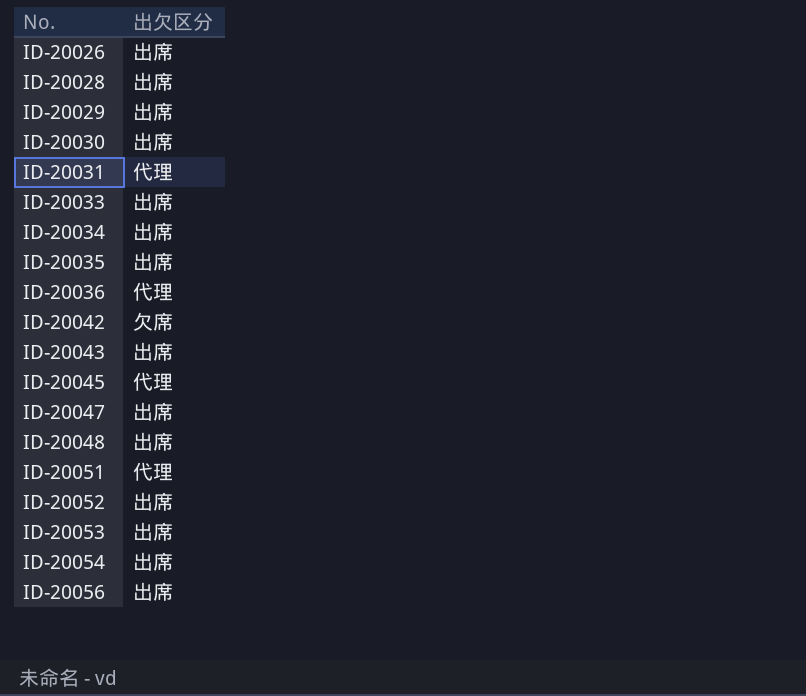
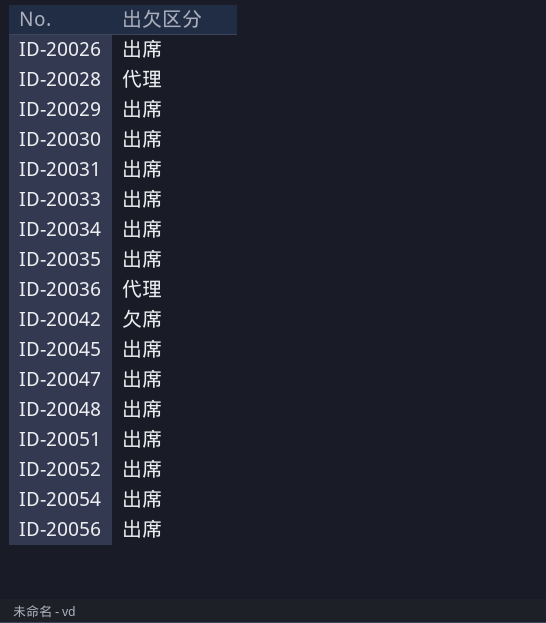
row ID-20043: 出席 -> none
row ID-20053: 出席 -> none
ID-20028 | 出欠区分: 出席 -> 代理
ID-20031 | 出欠区分: 代理 -> 出席
ID-20045 | 出欠区分: 代理 -> 出席
ID-20051 | 出欠区分: 代理 -> 出席

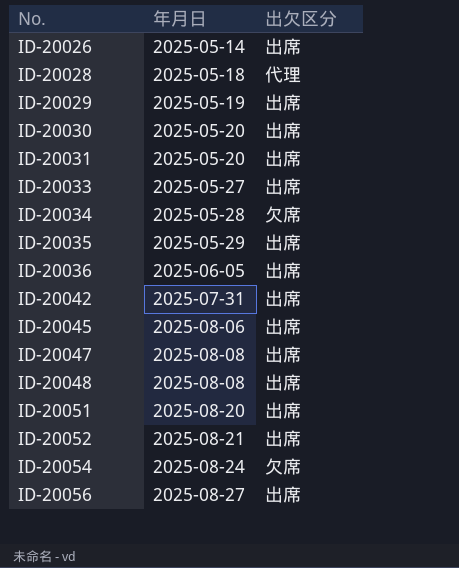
column 年月日 | position: none -> 2
ID-20034 | 出欠区分: 出席 -> 欠席
ID-20036 | 出欠区分: 代理 -> 出席
ID-20042 | 出欠区分: 欠席 -> 出席
ID-20054 | 出欠区分: 出席 -> 欠席

